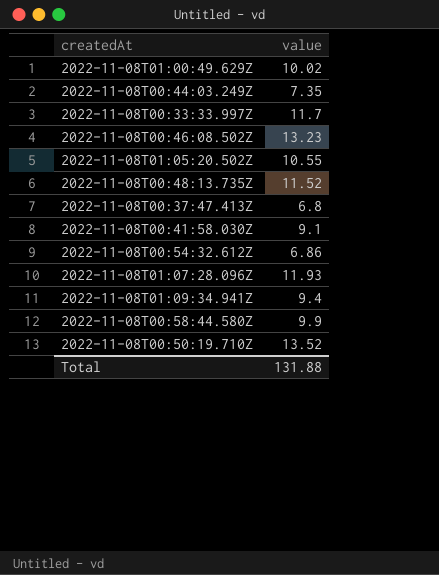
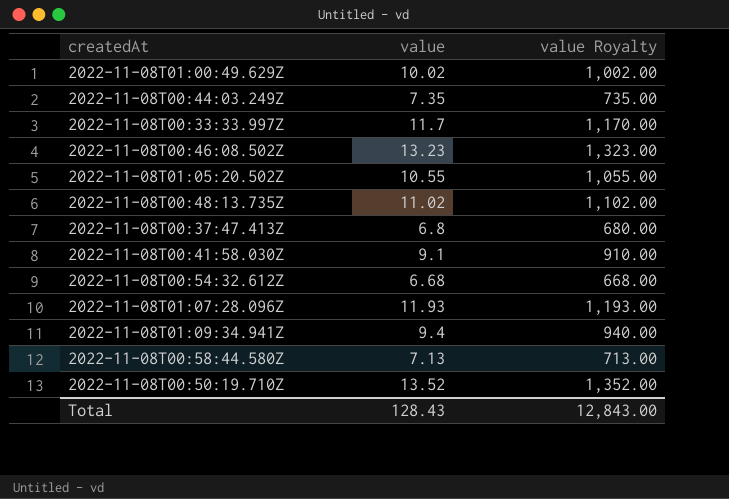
column value Royalty | formula: none -> [value] * 100
2022-11-08T00:48:13.735Z | value: 11.52 -> 11.02
2022-11-08T00:54:32.612Z | value: 6.86 -> 6.68
2022-11-08T00:58:44.580Z | value: 9.9 -> 7.13
Total | value: 131.88 -> 128.43

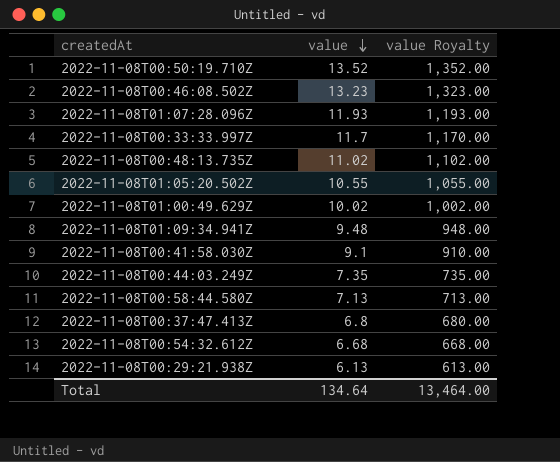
row order: none -> value descending
2022-11-08T01:09:34.941Z | value: 9.4 -> 9.48
2022-11-08T01:09:34.941Z | value Royalty: 940.00 -> 948.00
row 2022-11-08T00:29:21.938Z: none -> 6.13 | 613.00
Total | value: 128.43 -> 134.64
Total | value Royalty: 12,843.00 -> 13,464.00

